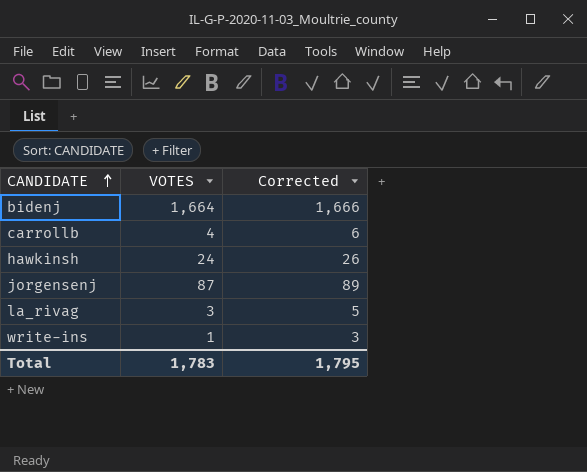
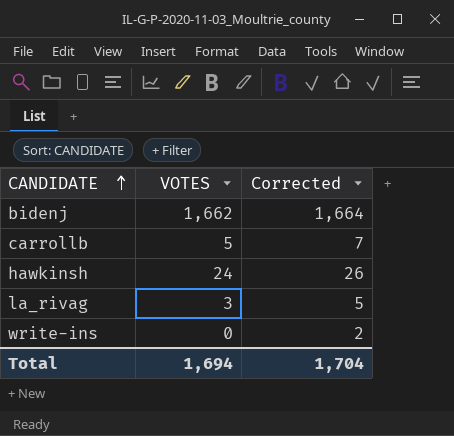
row jorgensenj: 87 | 89 -> none
bidenj | VOTES: 1,664 -> 1,662
bidenj | Corrected: 1,666 -> 1,664
carrollb | VOTES: 4 -> 5
carrollb | Corrected: 6 -> 7
write-ins | VOTES: 1 -> 0
write-ins | Corrected: 3 -> 2
Total | VOTES: 1,783 -> 1,694
Total | Corrected: 1,795 -> 1,704

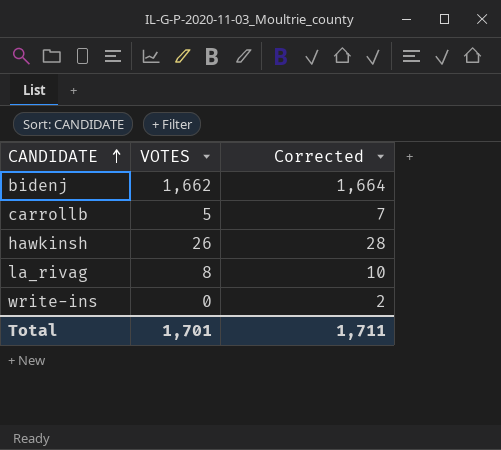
hawkinsh | VOTES: 24 -> 26
hawkinsh | Corrected: 26 -> 28
la_rivag | VOTES: 3 -> 8
la_rivag | Corrected: 5 -> 10
Total | VOTES: 1,694 -> 1,701
Total | Corrected: 1,704 -> 1,711

